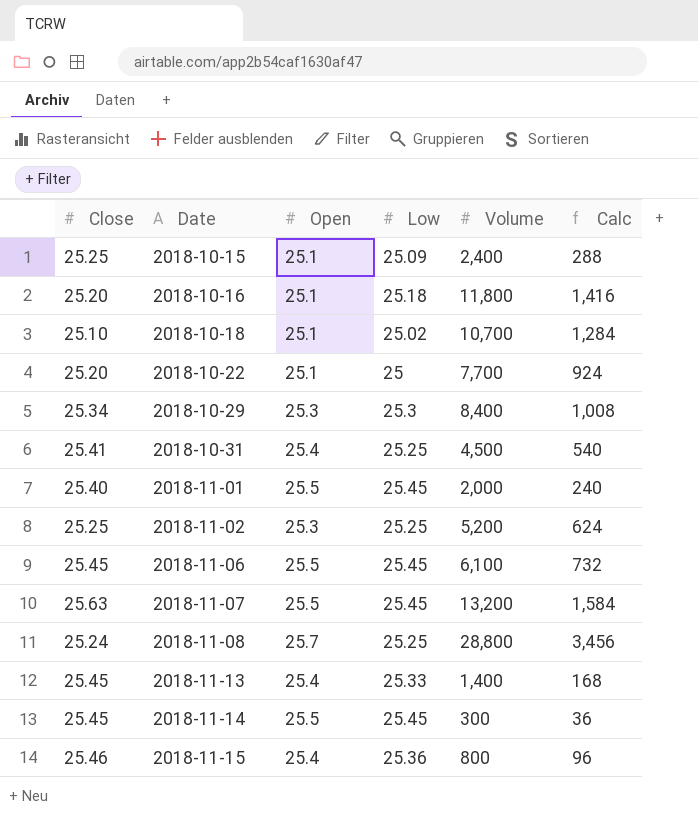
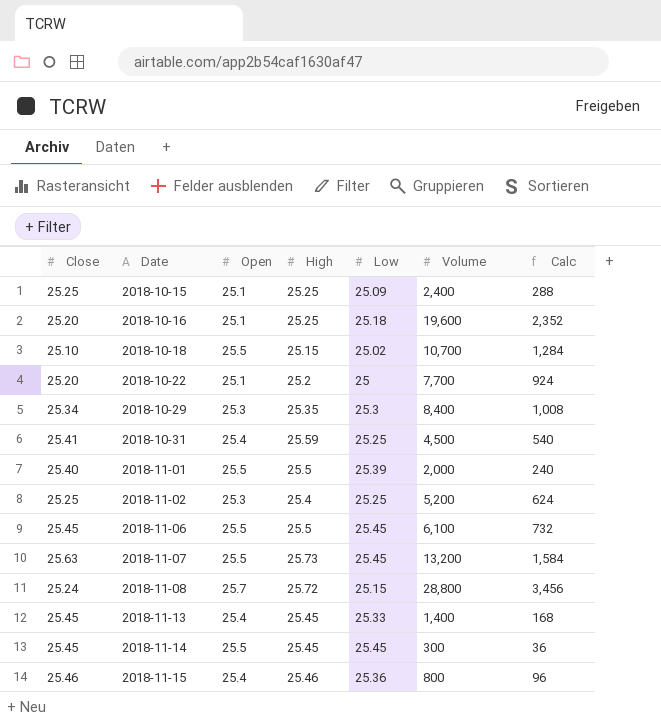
column High | position: none -> 4
2018-10-16 | Volume: 11,800 -> 19,600
2018-10-16 | Calc: 1,416 -> 2,352
2018-10-18 | Open: 25.1 -> 25.5
2018-11-01 | Low: 25.45 -> 25.39
2018-11-08 | Low: 25.25 -> 25.15

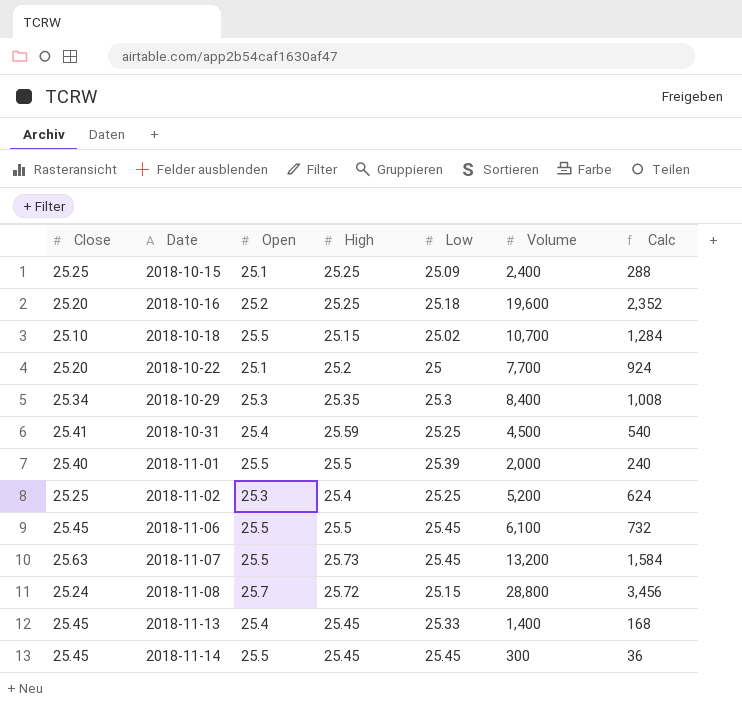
row 2018-11-15: 25.46 | 25.4 | 25.46 | 25.36 | 800 | 96 -> none
2018-10-16 | Open: 25.1 -> 25.2

